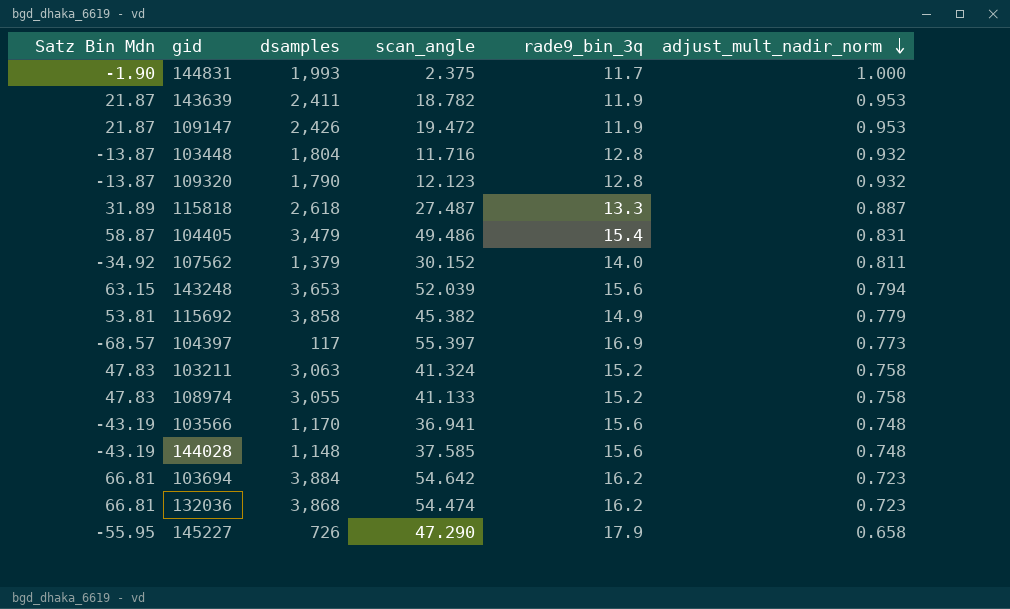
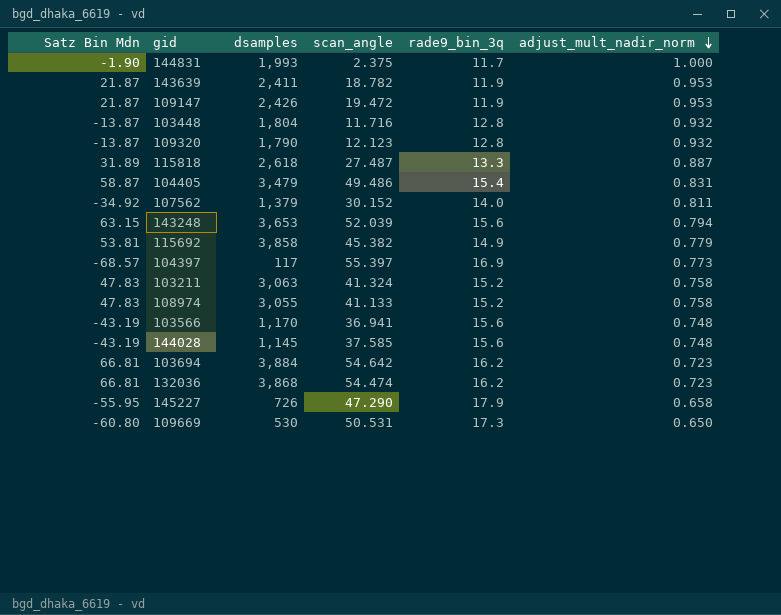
144028 | dsamples: 1,148 -> 1,145
row 109669: none -> -60.80 | 530 | 50.531 | 17.3 | 0.650

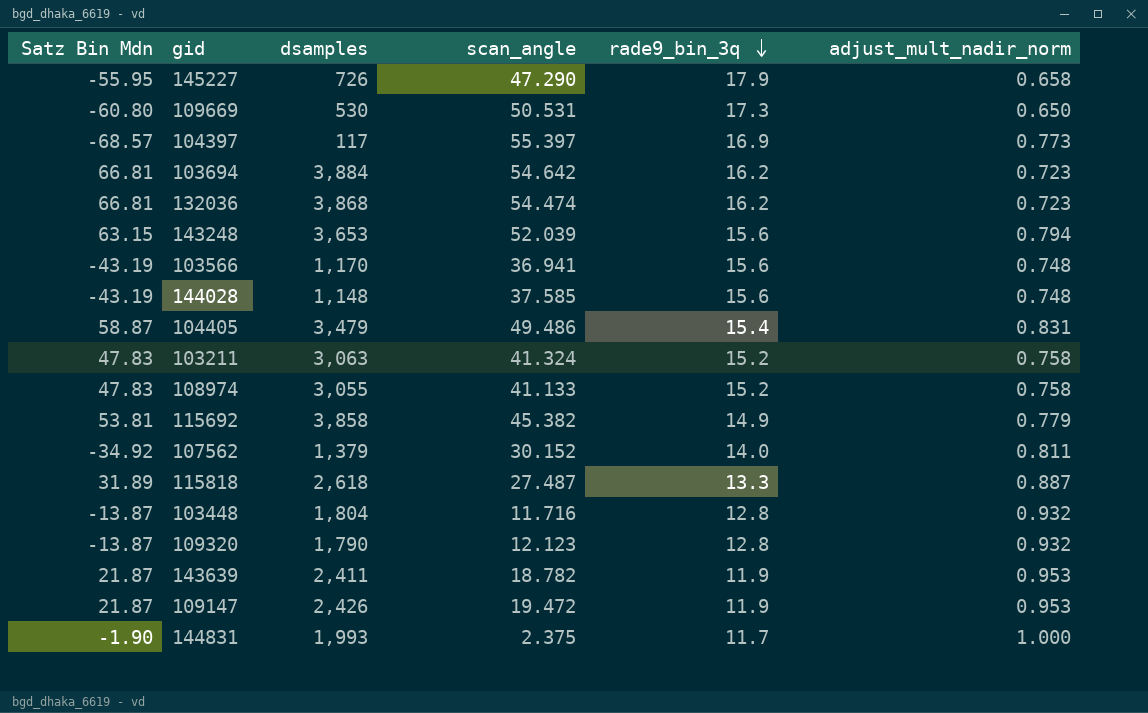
row order: adjust_mult_nadir_norm descending -> rade9_bin_3q descending
144028 | dsamples: 1,145 -> 1,148

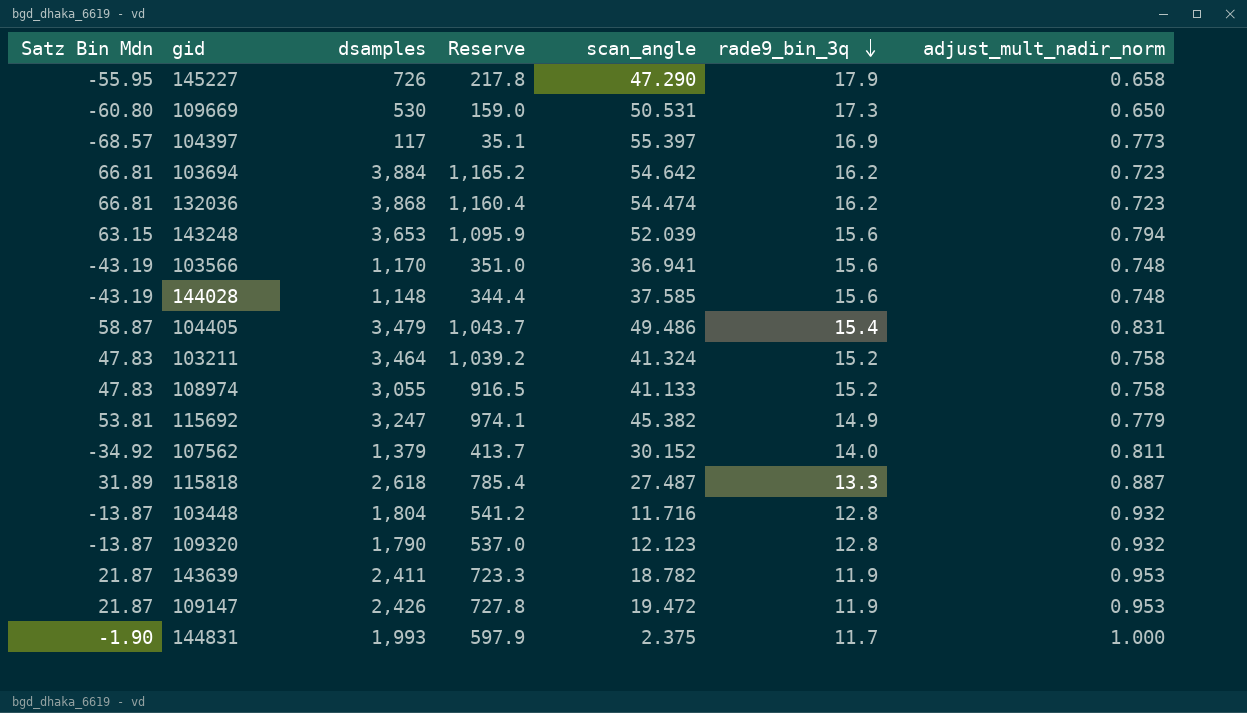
column Reserve | formula: none -> [dsamples] * 0.3
103211 | dsamples: 3,063 -> 3,464
115692 | dsamples: 3,858 -> 3,247

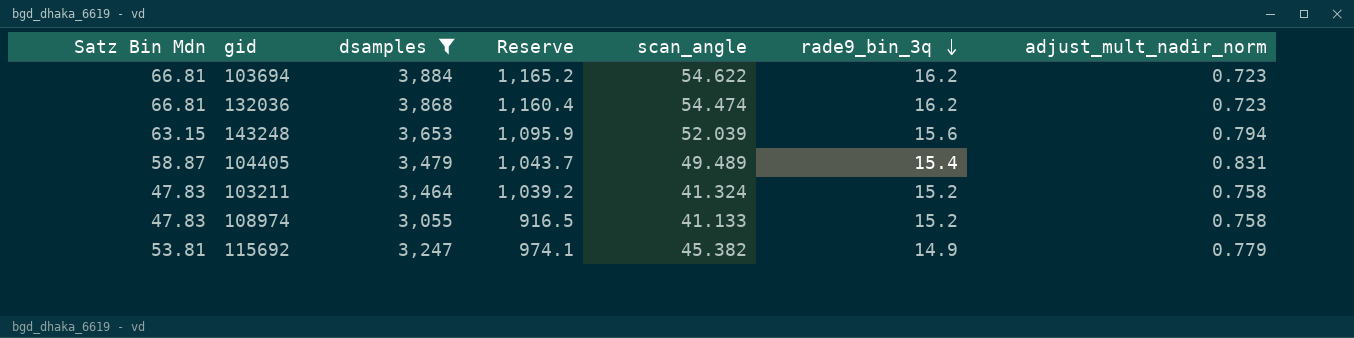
filter: none -> dsamples >= 3,055
103694 | scan_angle: 54.642 -> 54.622
104405 | scan_angle: 49.486 -> 49.489

